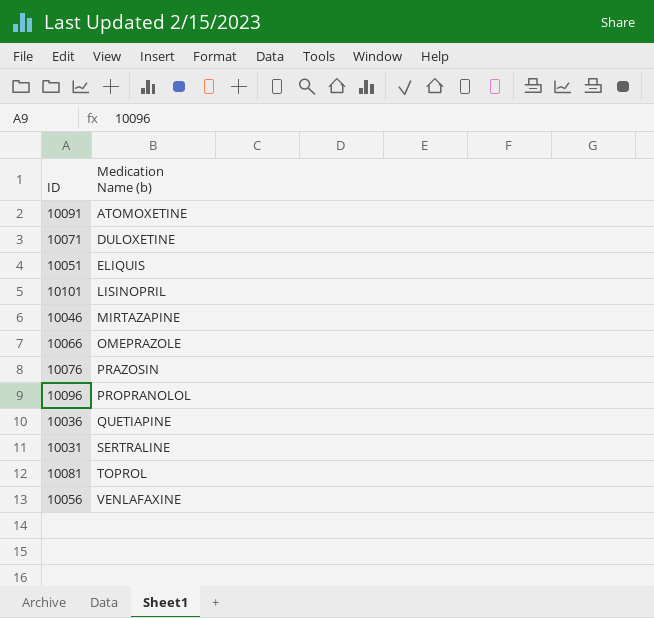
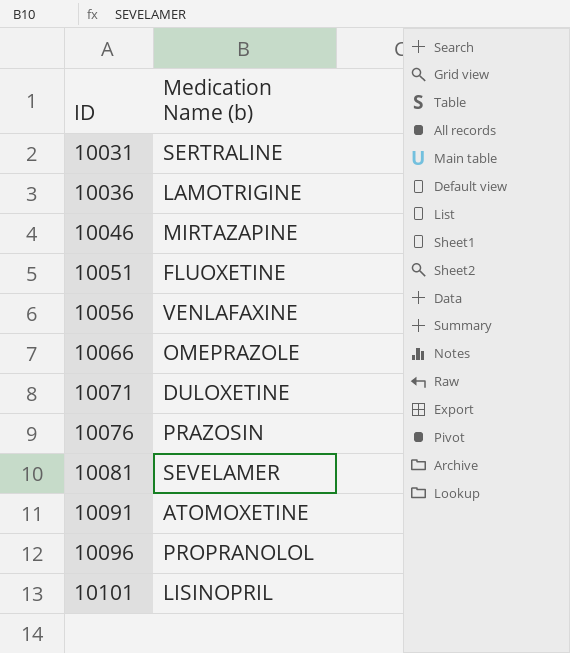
row order: Medication Name (b) ascending -> ID ascending
10036 | Medication Name (b): QUETIAPINE -> LAMOTRIGINE
10051 | Medication Name (b): ELIQUIS -> FLUOXETINE
10081 | Medication Name (b): TOPROL -> SEVELAMER

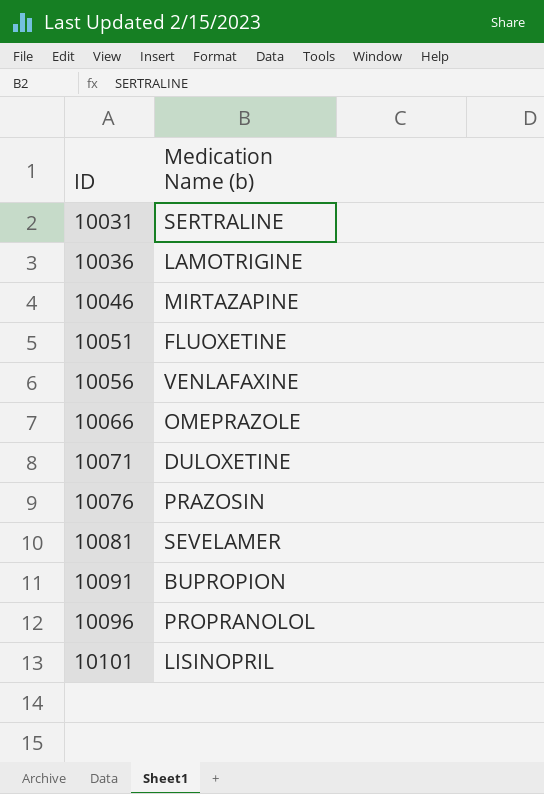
10091 | Medication Name (b): ATOMOXETINE -> BUPROPION

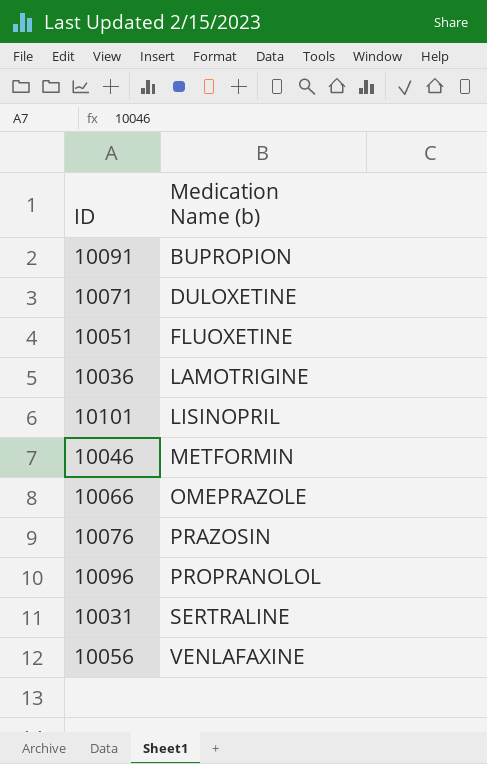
row order: ID ascending -> Medication Name (b) ascending
row 10081: SEVELAMER -> none
10046 | Medication Name (b): MIRTAZAPINE -> METFORMIN

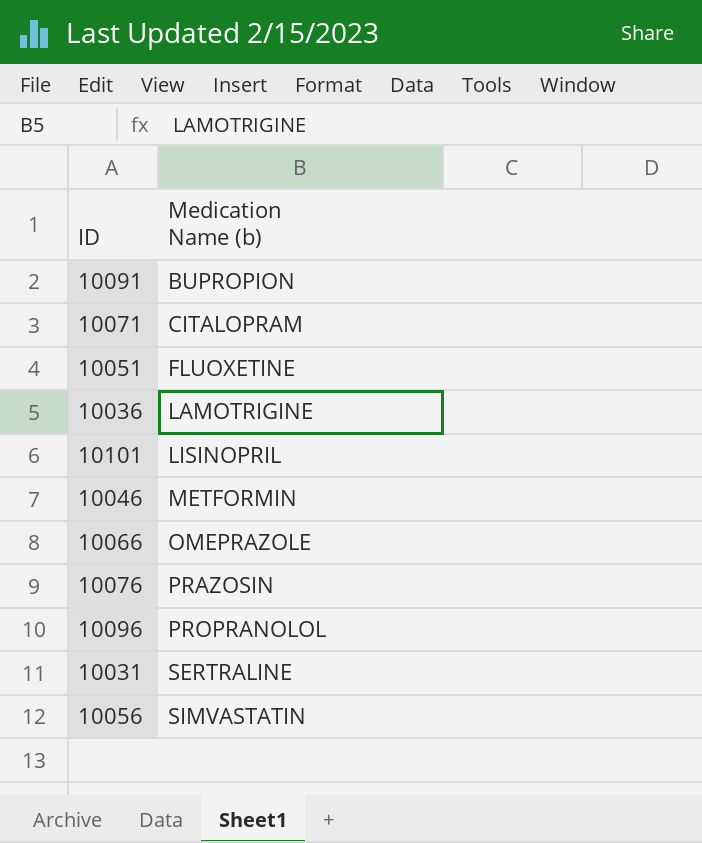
10071 | Medication Name (b): DULOXETINE -> CITALOPRAM
10056 | Medication Name (b): VENLAFAXINE -> SIMVASTATIN

